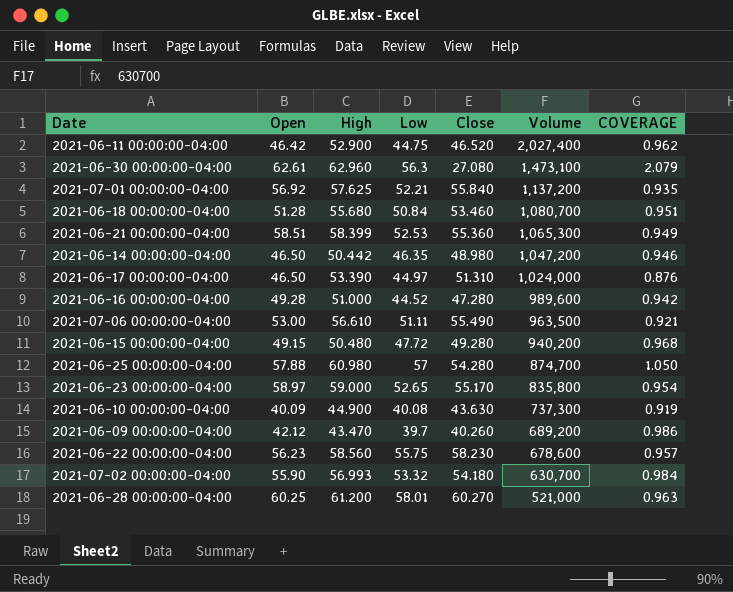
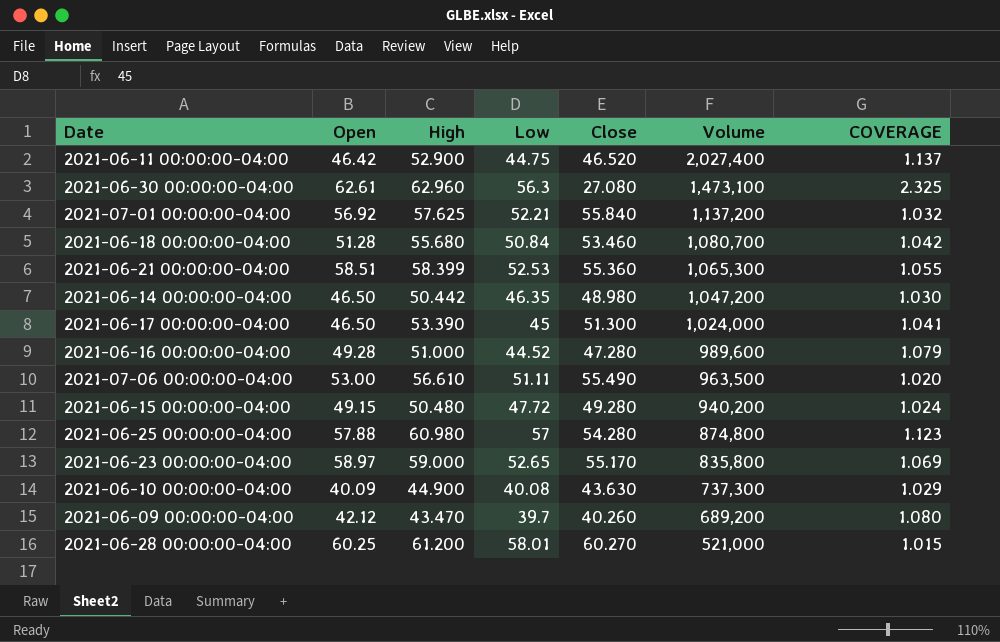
column COVERAGE | formula: [Low] / [Close] -> [High] / [Close]
row 2021-06-22 00:00:00-04:00: 56.23 | 58.560 | 55.75 | 58.230 | 678,600 | 0.957 -> none
row 2021-07-02 00:00:00-04:00: 55.90 | 56.993 | 53.32 | 54.180 | 630,700 | 0.984 -> none
2021-06-17 00:00:00-04:00 | Low: 44.97 -> 45
2021-06-17 00:00:00-04:00 | Close: 51.310 -> 51.300
2021-06-25 00:00:00-04:00 | Volume: 874,700 -> 874,800

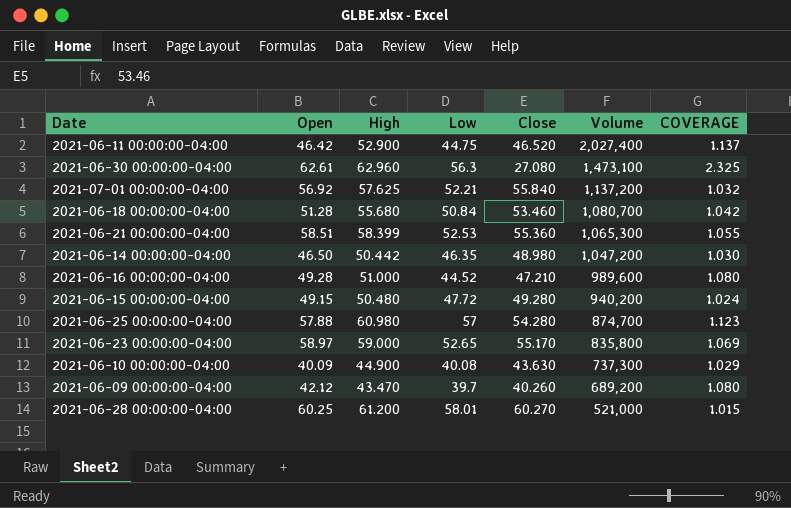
row 2021-06-17 00:00:00-04:00: 46.50 | 53.390 | 45 | 51.300 | 1,024,000 | 1.041 -> none
row 2021-07-06 00:00:00-04:00: 53.00 | 56.610 | 51.11 | 55.490 | 963,500 | 1.020 -> none
2021-06-16 00:00:00-04:00 | Close: 47.280 -> 47.210
2021-06-16 00:00:00-04:00 | COVERAGE: 1.079 -> 1.080
2021-06-25 00:00:00-04:00 | Volume: 874,800 -> 874,700

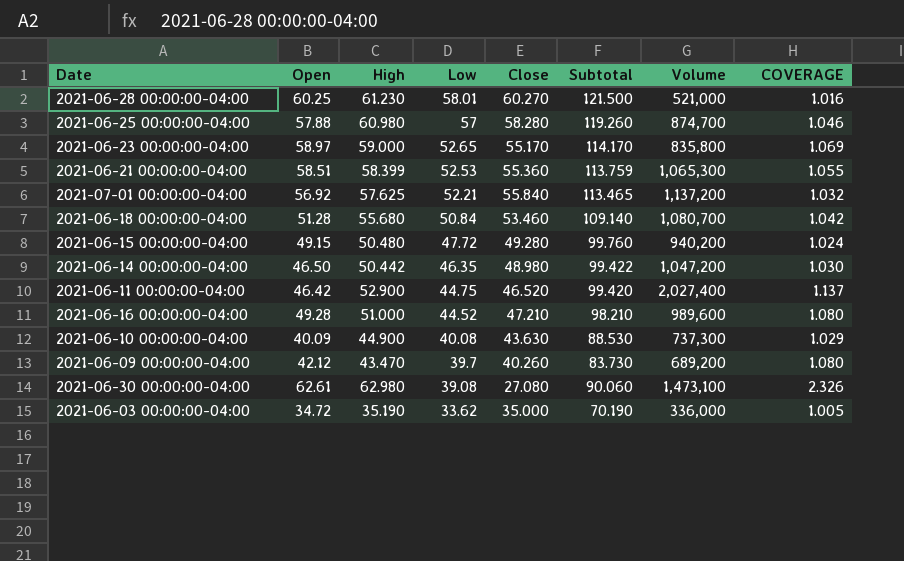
row order: Volume descending -> Low descending
column Subtotal | formula: none -> [High] + [Close]
2021-06-28 00:00:00-04:00 | High: 61.200 -> 61.230
2021-06-28 00:00:00-04:00 | COVERAGE: 1.015 -> 1.016
2021-06-25 00:00:00-04:00 | Close: 54.280 -> 58.280
2021-06-25 00:00:00-04:00 | COVERAGE: 1.123 -> 1.046
2021-06-30 00:00:00-04:00 | High: 62.960 -> 62.980
2021-06-30 00:00:00-04:00 | Low: 56.3 -> 39.08
2021-06-30 00:00:00-04:00 | COVERAGE: 2.325 -> 2.326
row 2021-06-03 00:00:00-04:00: none -> 34.72 | 35.190 | 33.62 | 35.000 | 70.190 | 336,000 | 1.005

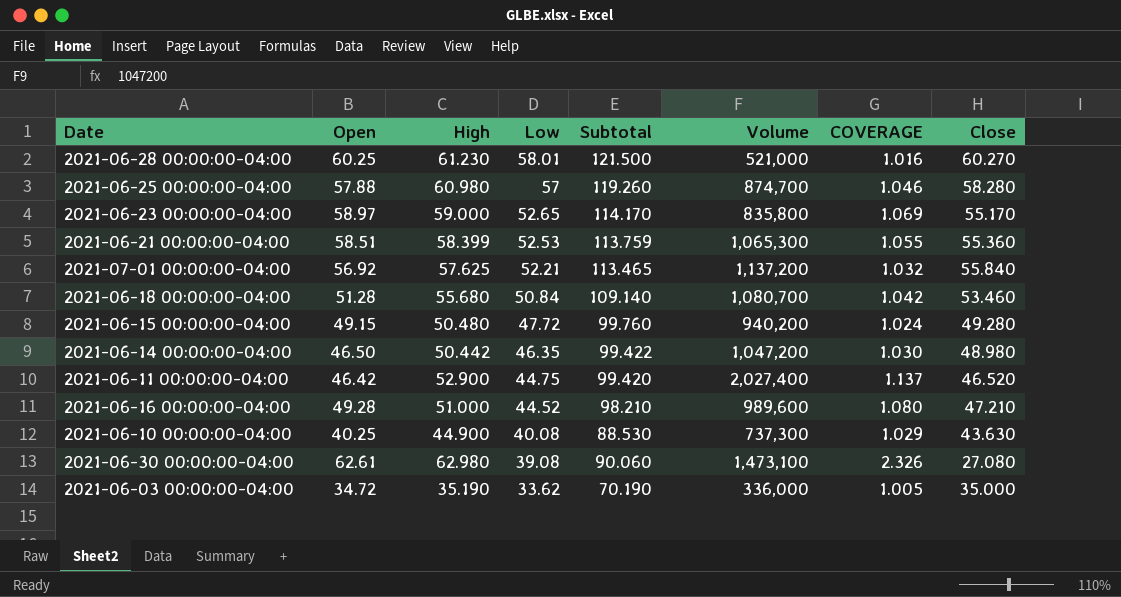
column Close | position: 5 -> 8
row 2021-06-09 00:00:00-04:00: 42.12 | 43.470 | 39.7 | 40.260 | 83.730 | 689,200 | 1.080 -> none
2021-06-10 00:00:00-04:00 | Open: 40.09 -> 40.25

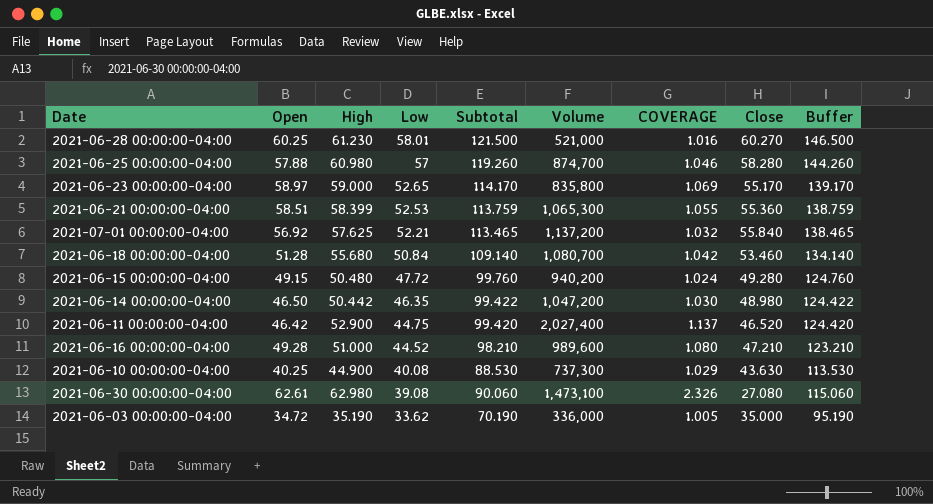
column Buffer | formula: none -> [Subtotal] + 25

